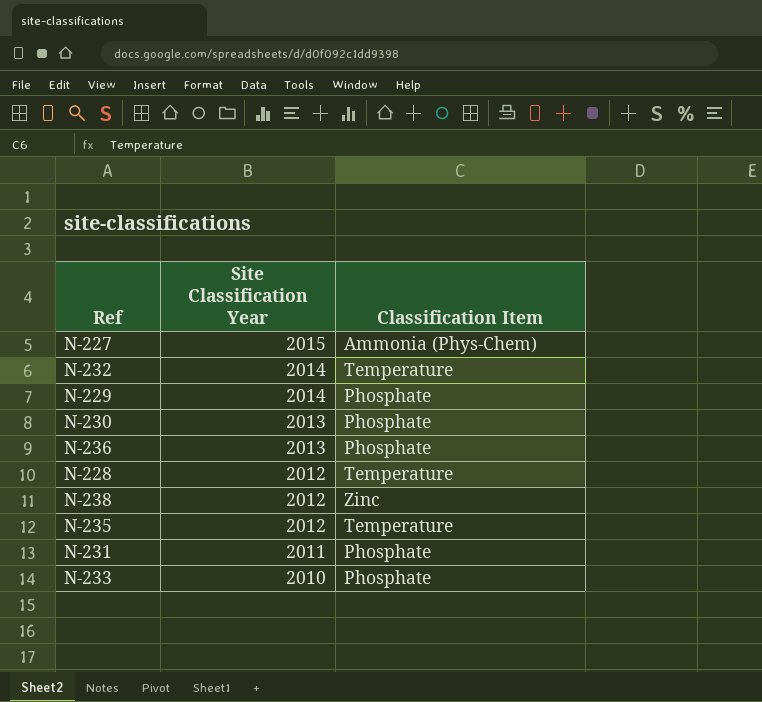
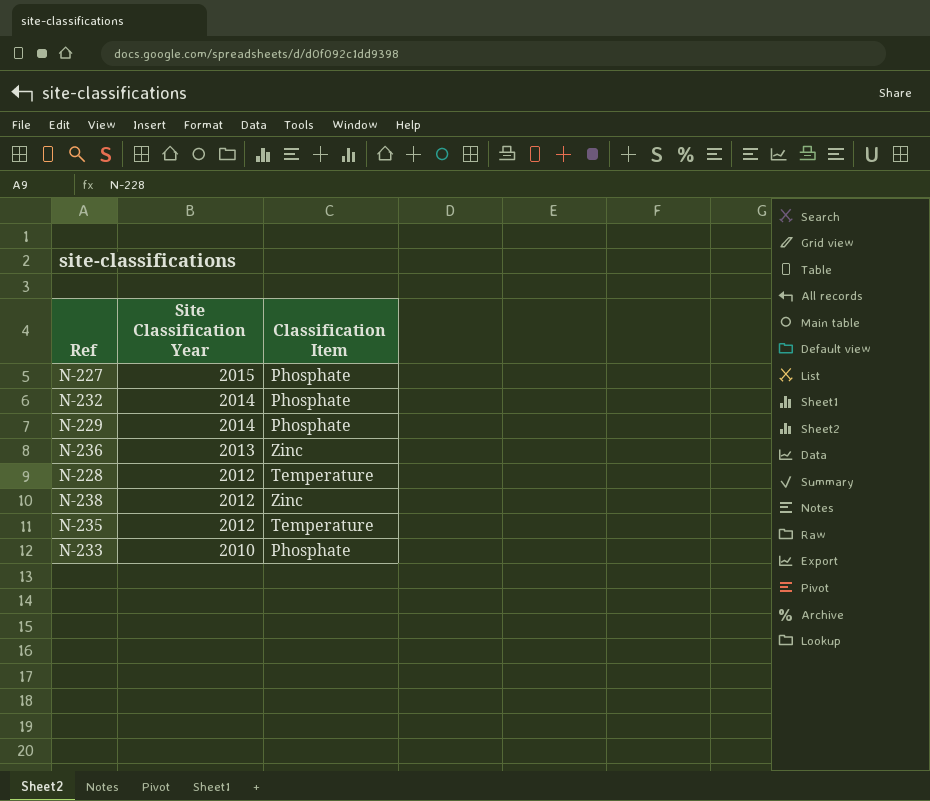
row N-230: 2013 | Phosphate -> none
row N-231: 2011 | Phosphate -> none
N-227 | Classification Item: Ammonia (Phys-Chem) -> Phosphate
N-232 | Classification Item: Temperature -> Phosphate
N-236 | Classification Item: Phosphate -> Zinc

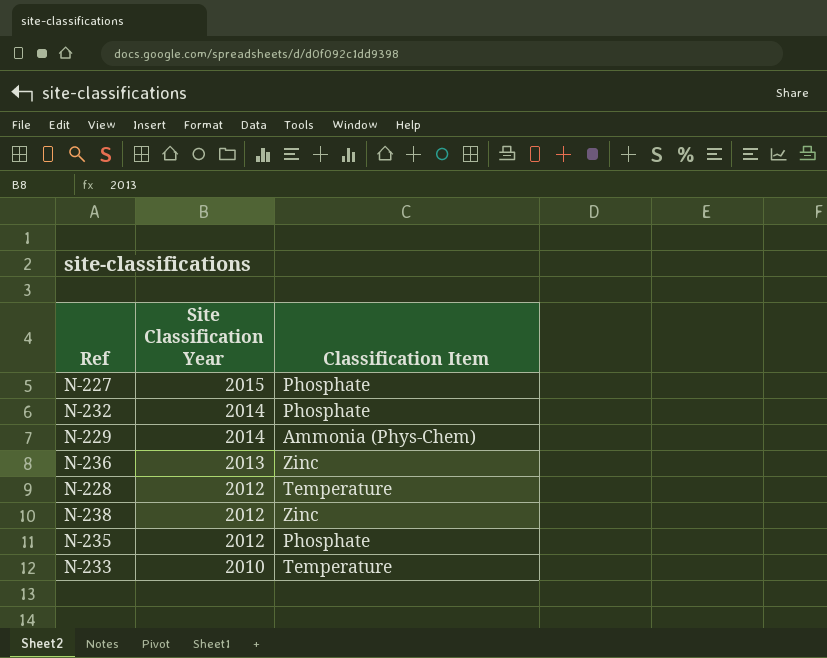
N-229 | Classification Item: Phosphate -> Ammonia (Phys-Chem)
N-235 | Classification Item: Temperature -> Phosphate
N-233 | Classification Item: Phosphate -> Temperature

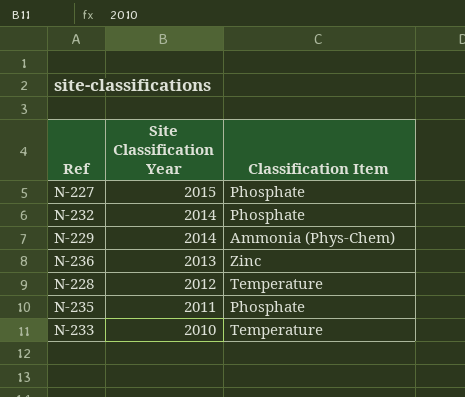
row N-238: 2012 | Zinc -> none
N-235 | Site Classification Year: 2012 -> 2011

